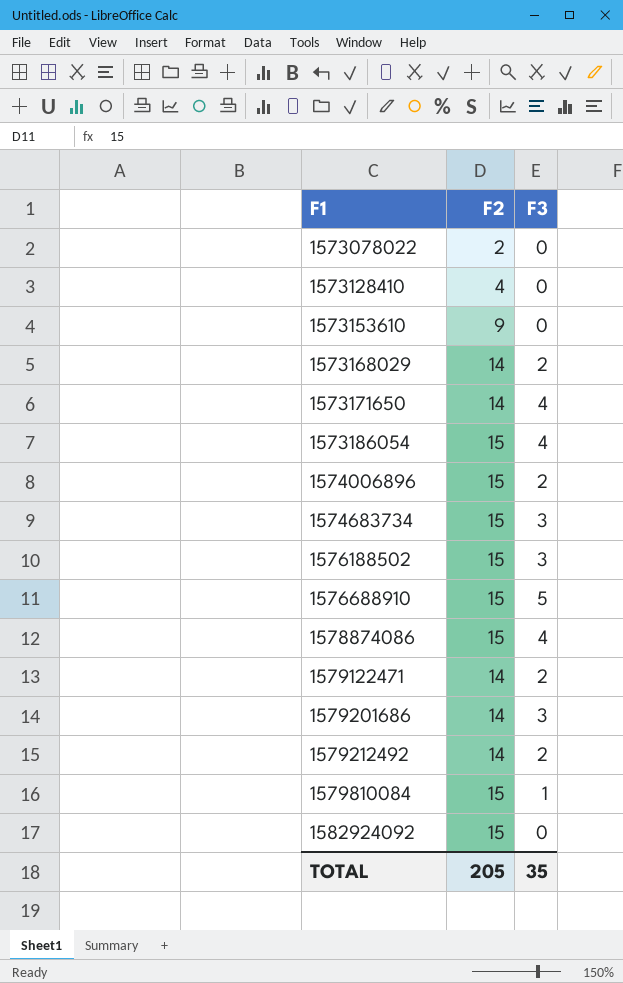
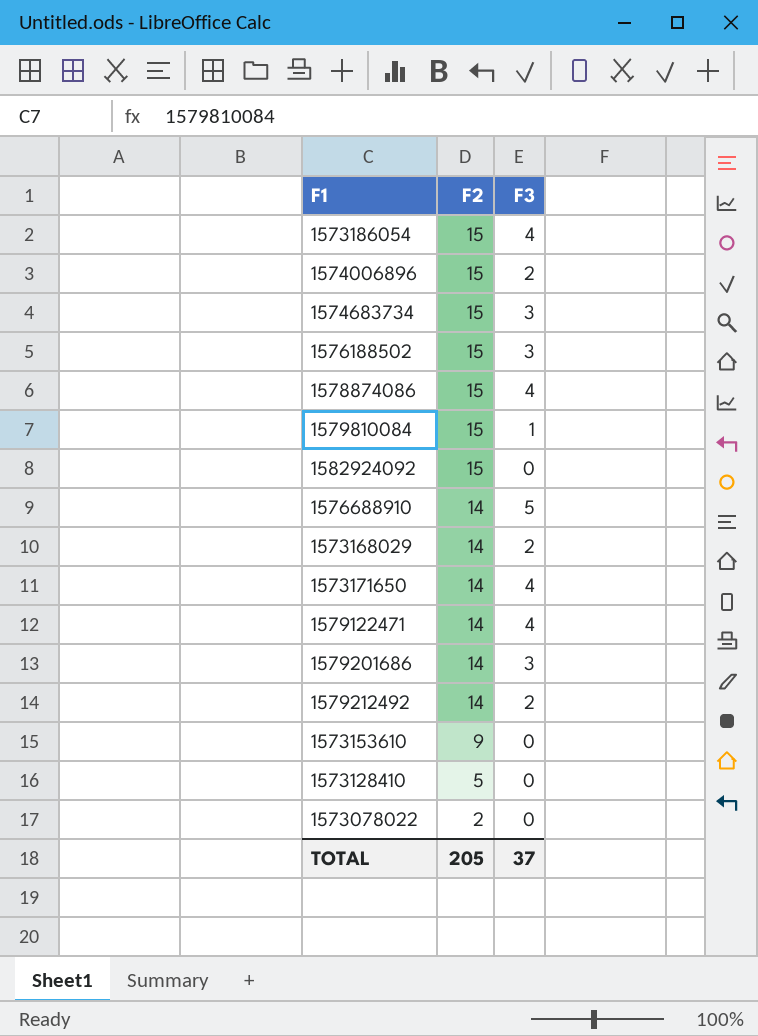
row order: F1 ascending -> F2 descending
1576688910 | F2: 15 -> 14
1579122471 | F3: 2 -> 4
1573128410 | F2: 4 -> 5
TOTAL | F3: 35 -> 37

